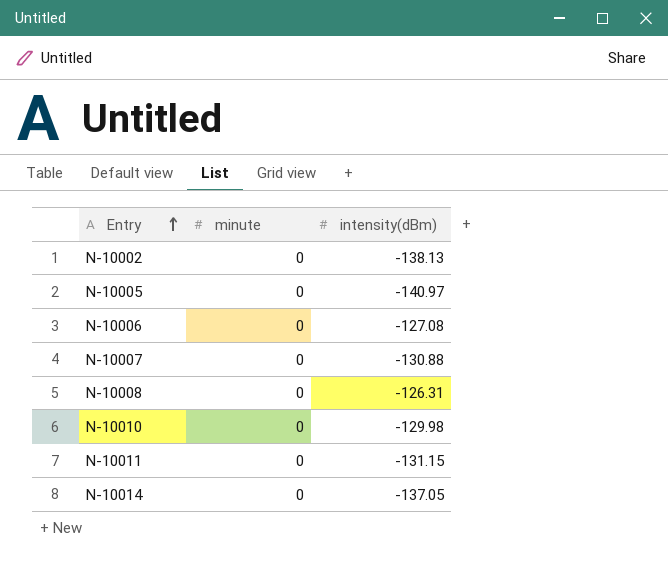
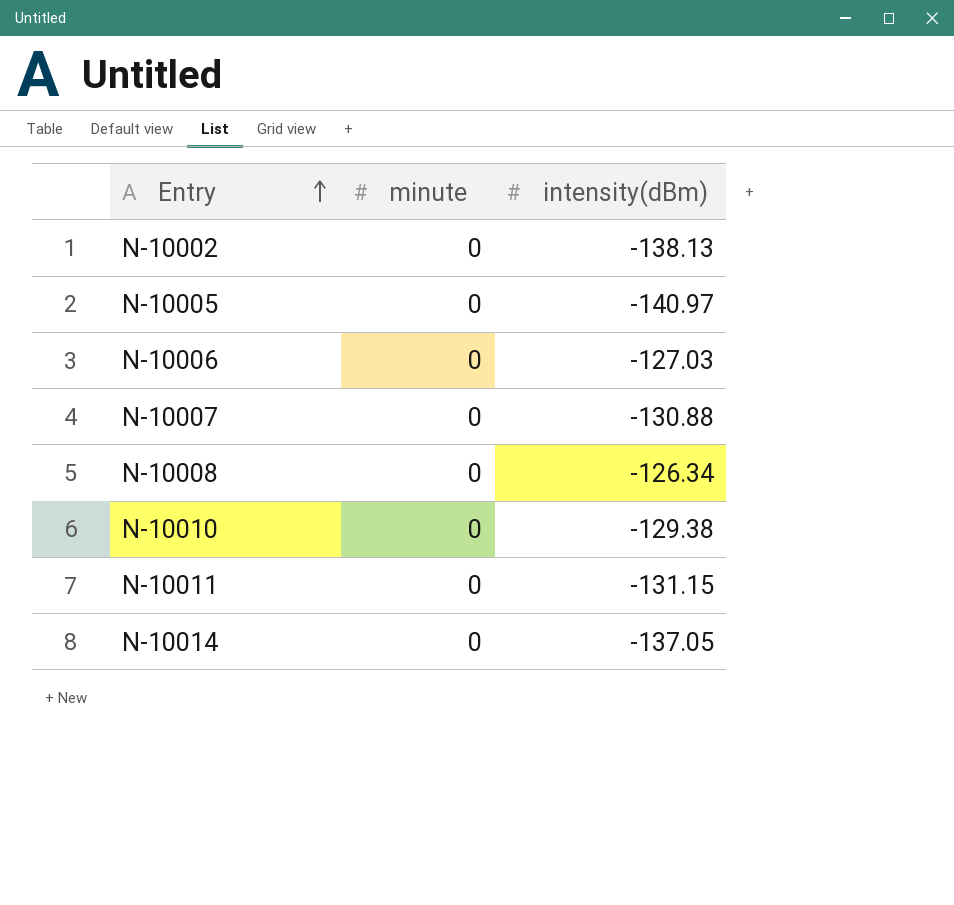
N-10006 | intensity(dBm): -127.08 -> -127.03
N-10008 | intensity(dBm): -126.31 -> -126.34
N-10010 | intensity(dBm): -129.98 -> -129.38

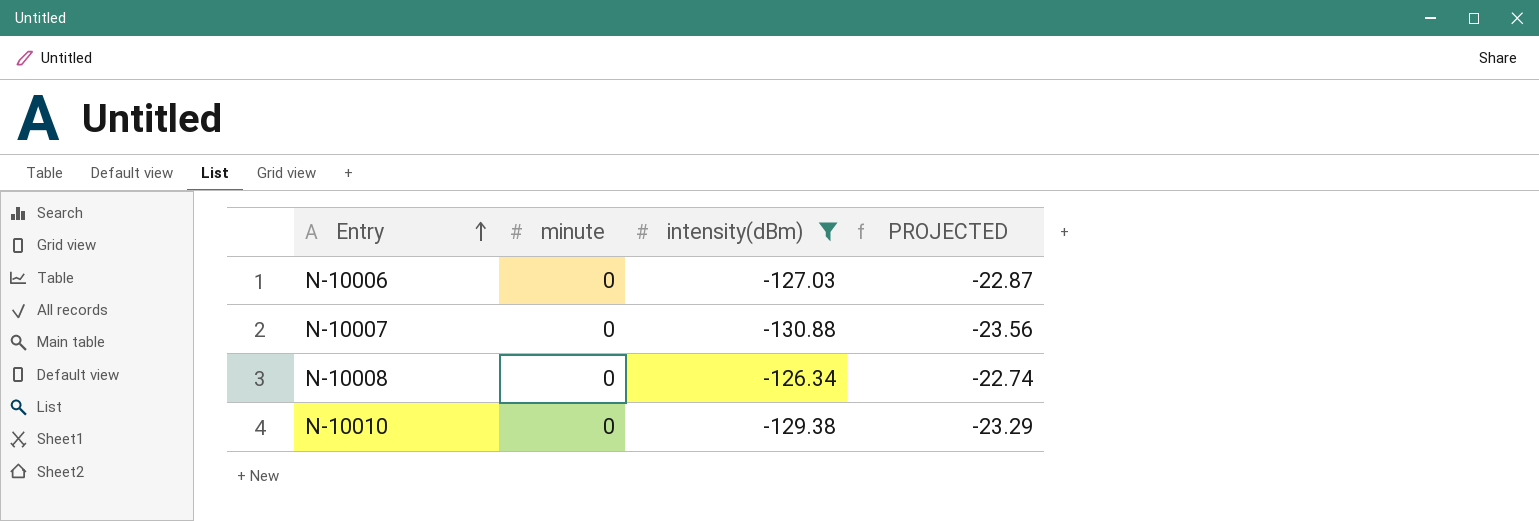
filter: none -> intensity(dBm) >= -130.88
column PROJECTED | formula: none -> [intensity(dBm)] * 0.18

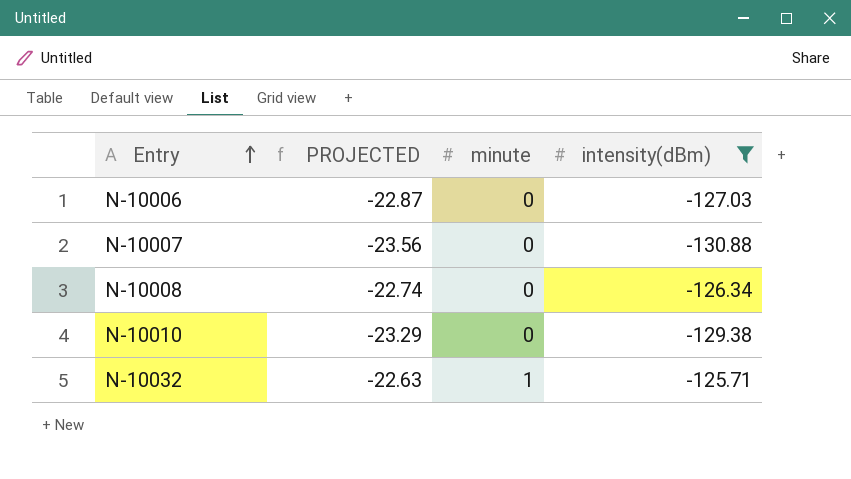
column PROJECTED | position: 4 -> 2
row N-10032: none -> -22.63 | 1 | -125.71

